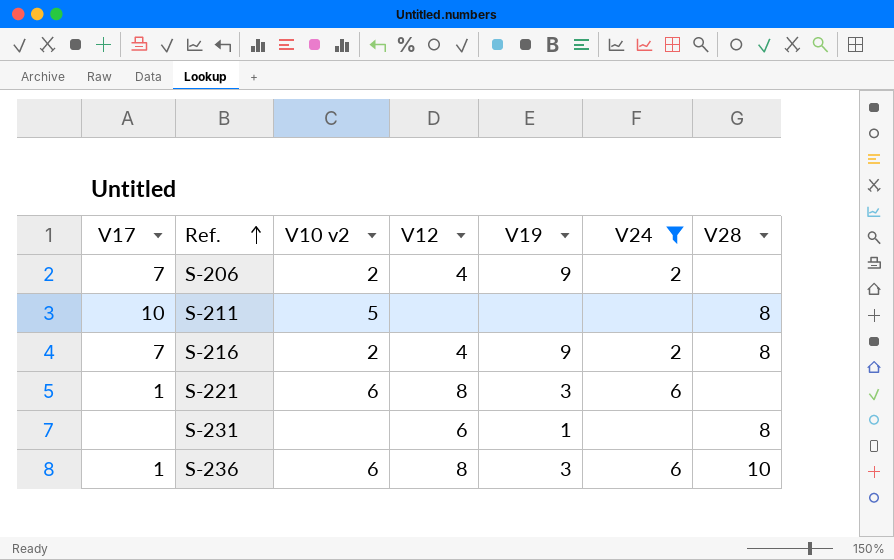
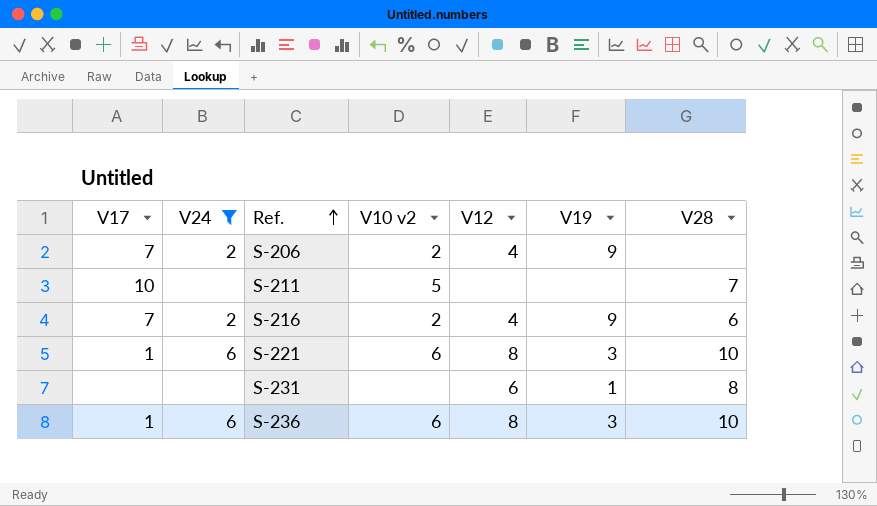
column V24 | position: 6 -> 2
S-211 | V28: 8 -> 7
S-216 | V28: 8 -> 6
S-221 | V28: none -> 10

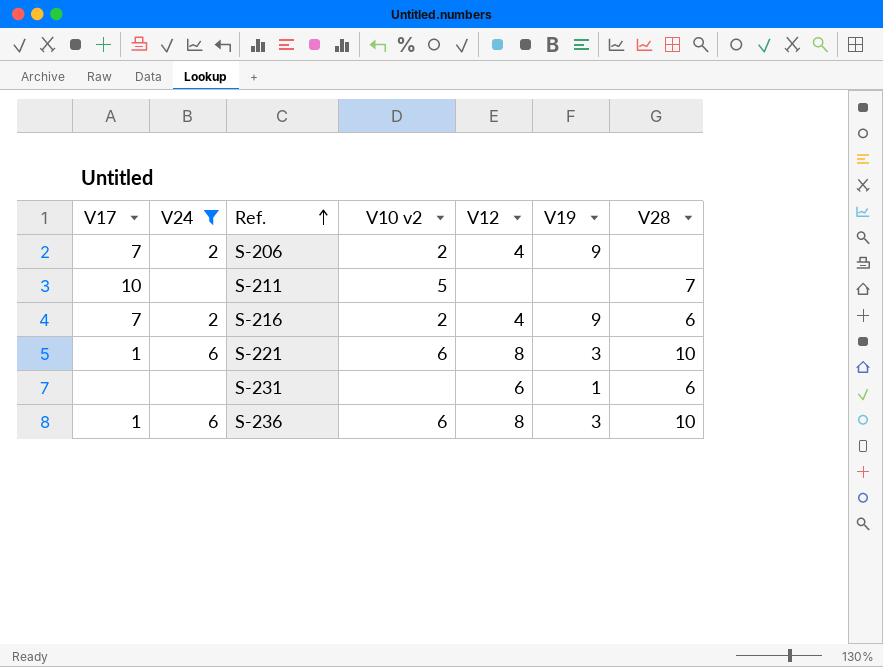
S-231 | V28: 8 -> 6

